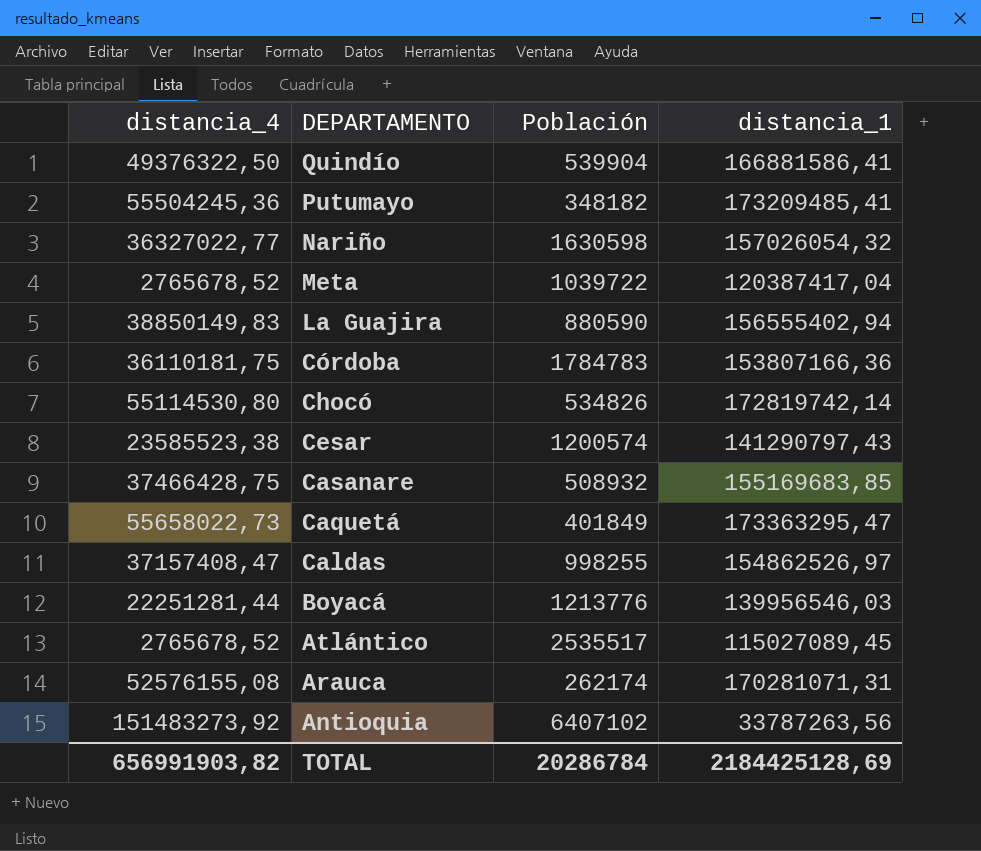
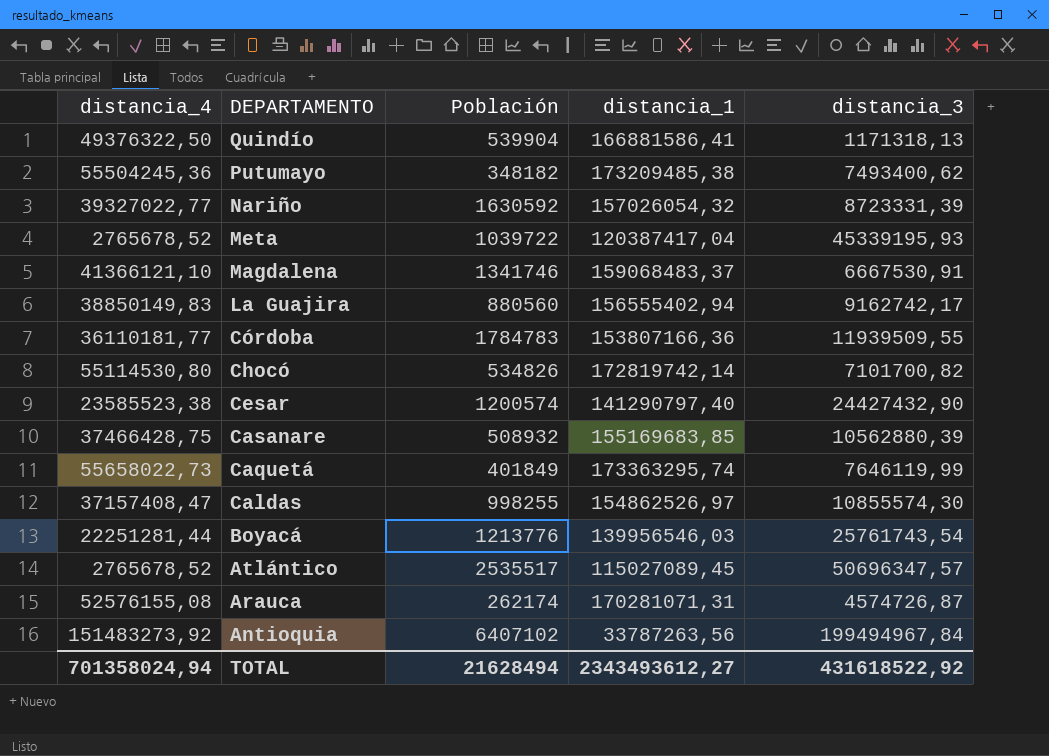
column distancia_3 | position: none -> 5
Putumayo | distancia_1: 173209485,41 -> 173209485,38
Nariño | distancia_4: 36327022,77 -> 39327022,77
Nariño | Población: 1630598 -> 1630592
row Magdalena: none -> 41366121,10 | 1341746 | 159068483,37 | 6667530,91
La Guajira | Población: 880590 -> 880560
Córdoba | distancia_4: 36110181,75 -> 36110181,77
Cesar | distancia_1: 141290797,43 -> 141290797,40
Caquetá | distancia_1: 173363295,47 -> 173363295,74
TOTAL | distancia_4: 656991903,82 -> 701358024,94
TOTAL | Población: 20286784 -> 21628494
TOTAL | distancia_1: 2184425128,69 -> 2343493612,27

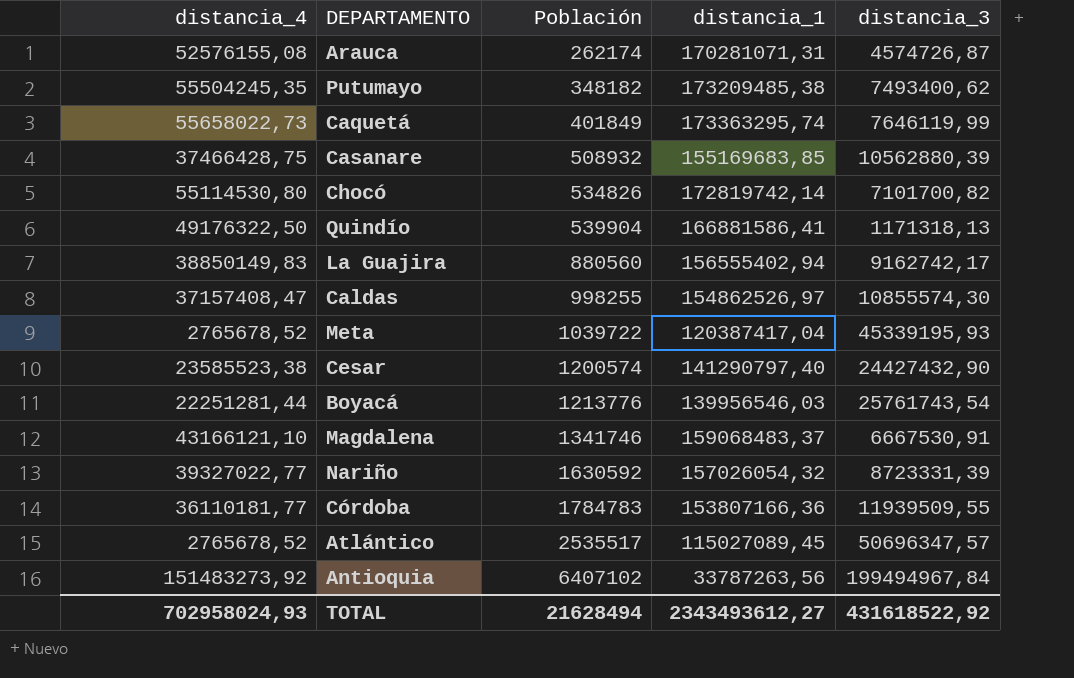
row order: DEPARTAMENTO descending -> Población ascending
Putumayo | distancia_4: 55504245,36 -> 55504245,35
Quindío | distancia_4: 49376322,50 -> 49176322,50
Magdalena | distancia_4: 41366121,10 -> 43166121,10
TOTAL | distancia_4: 701358024,94 -> 702958024,93

